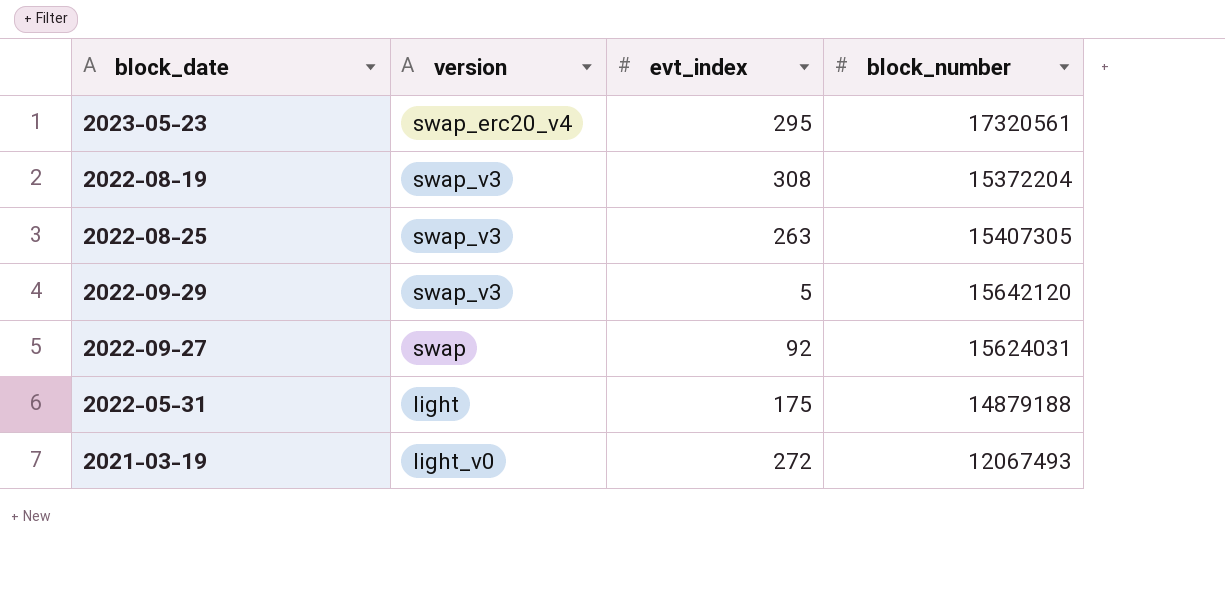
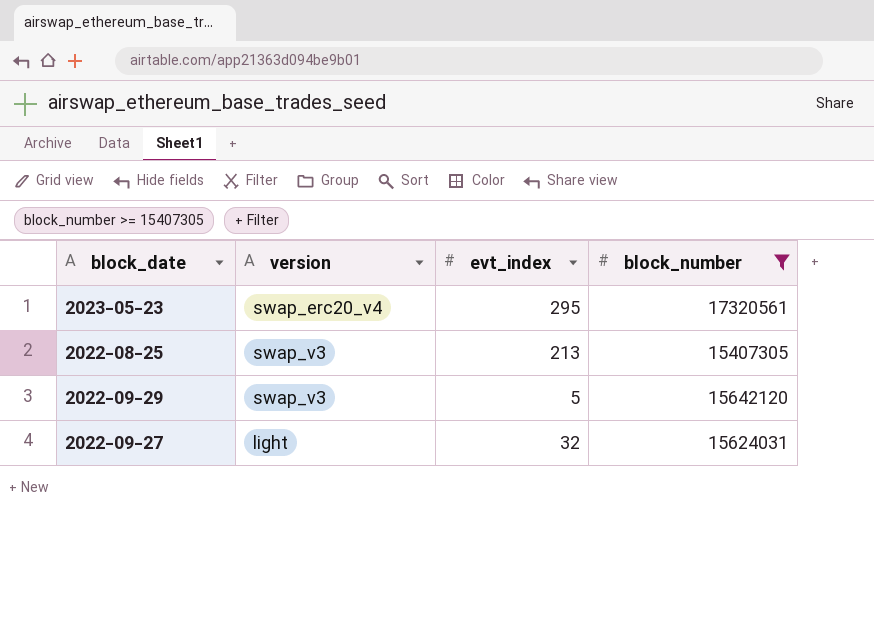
filter: none -> block_number >= 15407305
2022-08-25 | evt_index: 263 -> 213
2022-09-27 | version: swap -> light
2022-09-27 | evt_index: 92 -> 32

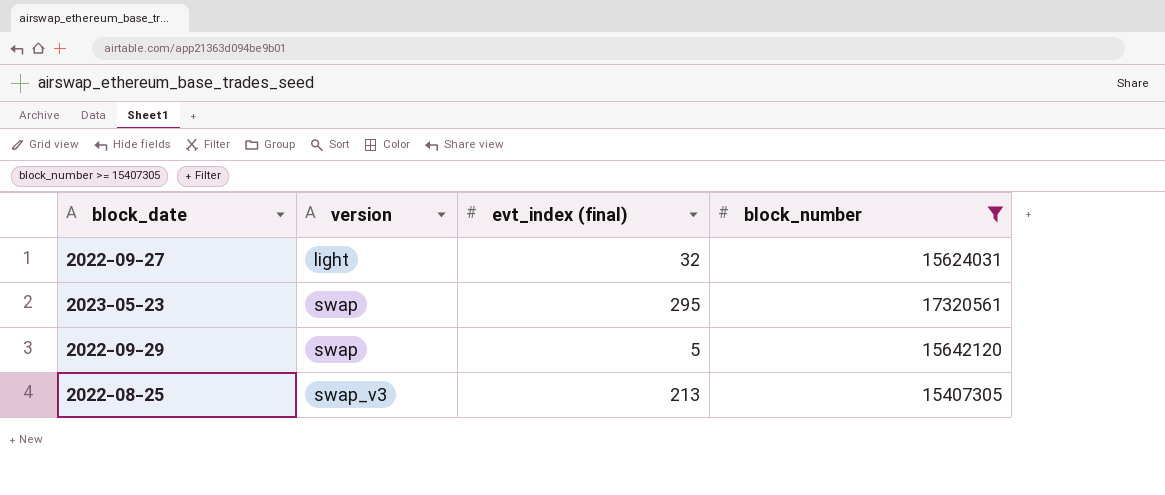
row order: none -> version ascending
column name: evt_index -> evt_index (final)
2023-05-23 | version: swap_erc20_v4 -> swap
2022-09-29 | version: swap_v3 -> swap

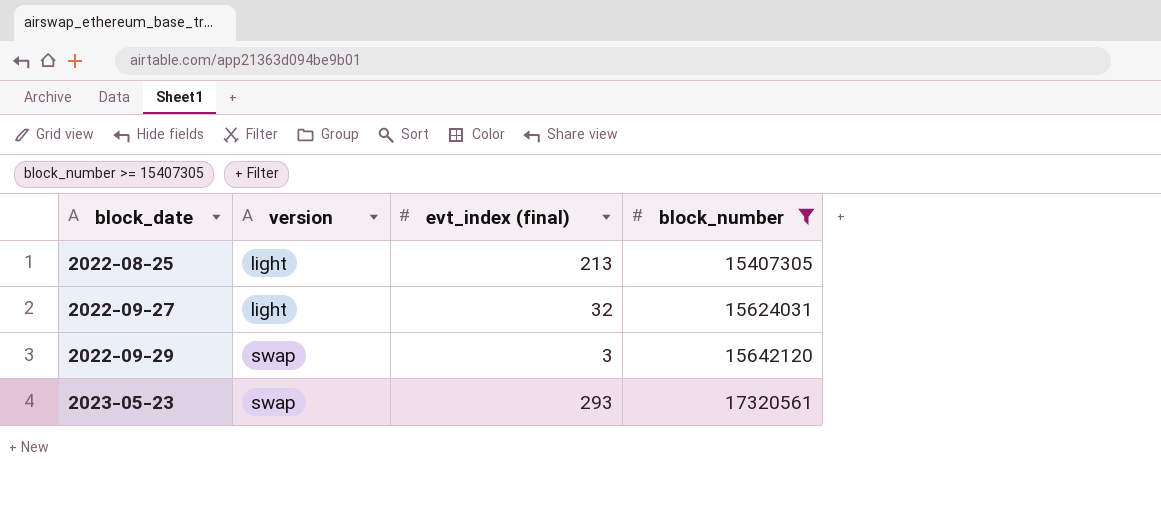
row order: version ascending -> block_date ascending
2022-08-25 | version: swap_v3 -> light
2022-09-29 | evt_index (final): 5 -> 3
2023-05-23 | evt_index (final): 295 -> 293

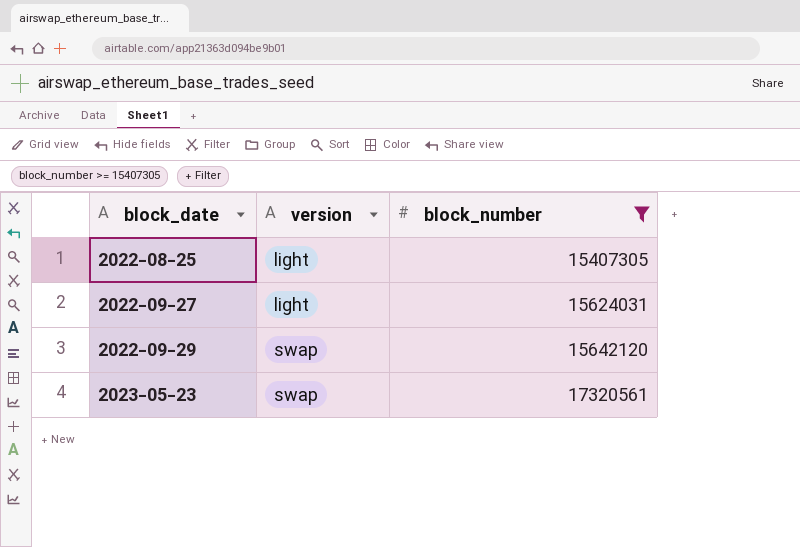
column evt_index (final) | position: 3 -> none

